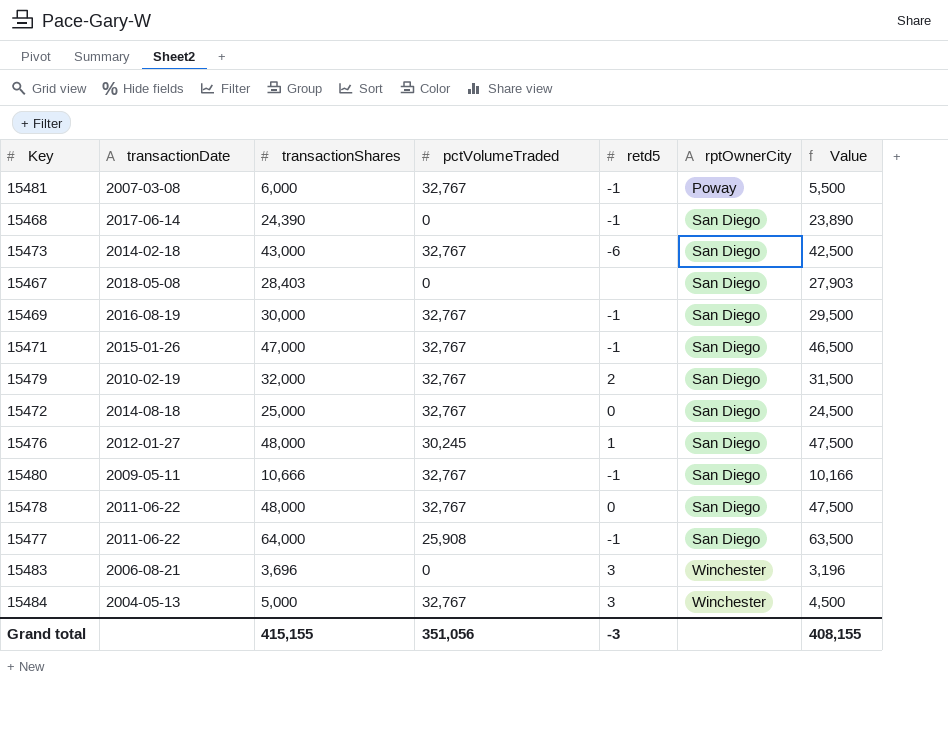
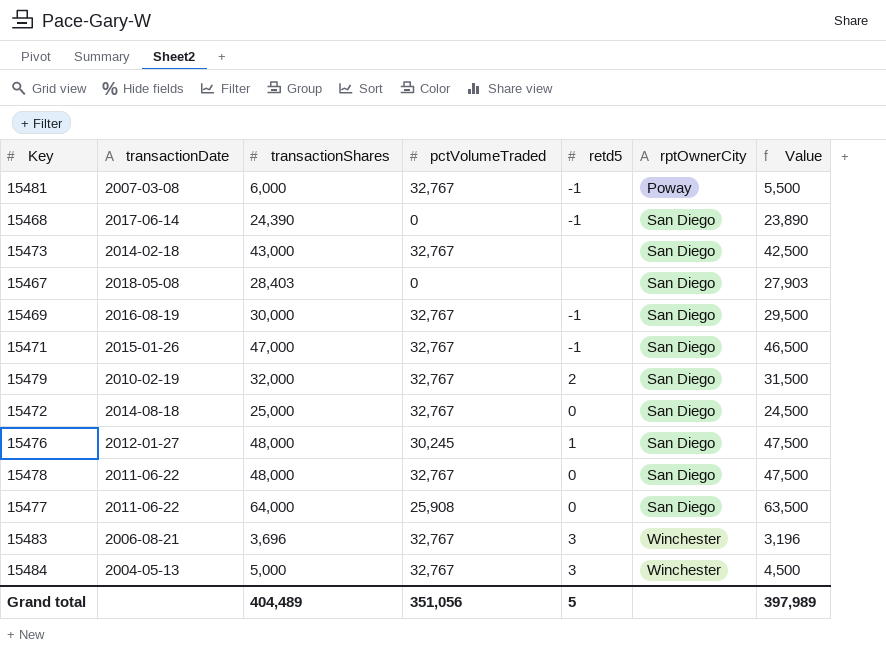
row 15480: 2009-05-11 | 10,666 | 32,767 | -1 | San Diego | 10,166 -> none
15473 | retd5: -6 -> none
15477 | retd5: -1 -> 0
15483 | pctVolumeTraded: 0 -> 32,767
Grand total | transactionShares: 415,155 -> 404,489
Grand total | retd5: -3 -> 5
Grand total | Value: 408,155 -> 397,989

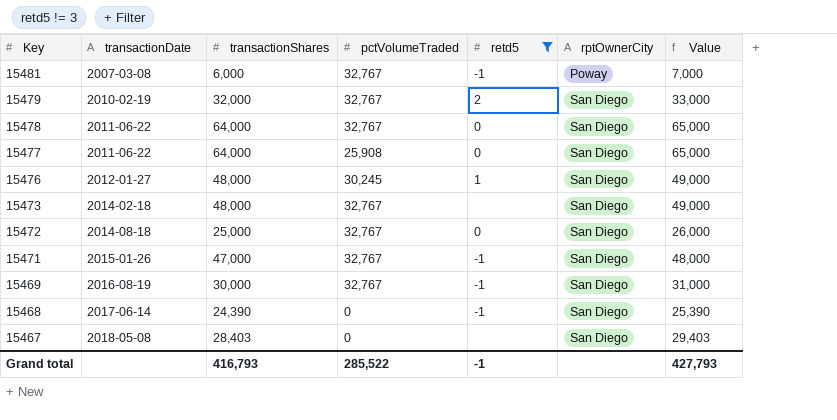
filter: none -> retd5 != 3
row order: rptOwnerCity ascending -> Key descending
column Value | formula: [transactionShares] - 500 -> [transactionShares] + 1000
15478 | transactionShares: 48,000 -> 64,000
15473 | transactionShares: 43,000 -> 48,000
Grand total | transactionShares: 404,489 -> 416,793
Grand total | pctVolumeTraded: 351,056 -> 285,522
Grand total | retd5: 5 -> -1
Grand total | Value: 397,989 -> 427,793

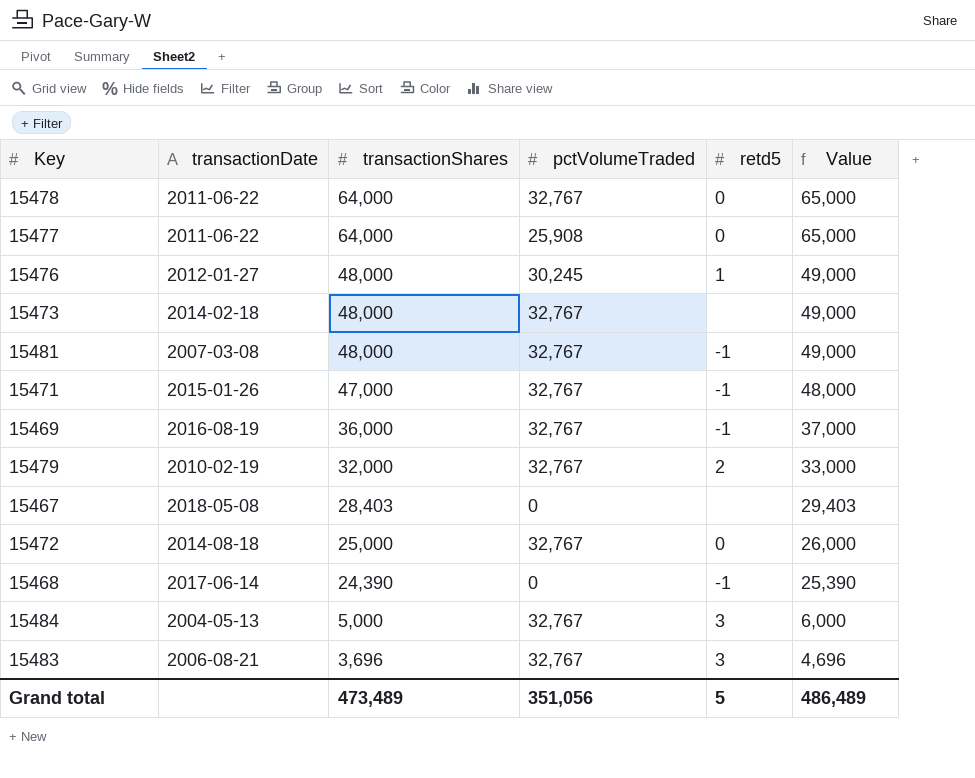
filter: retd5 != 3 -> none
row order: Key descending -> transactionShares descending
column rptOwnerCity | position: 6 -> none
15481 | transactionShares: 6,000 -> 48,000
15481 | Value: 7,000 -> 49,000
15469 | transactionShares: 30,000 -> 36,000
15469 | Value: 31,000 -> 37,000
Grand total | transactionShares: 416,793 -> 473,489
Grand total | pctVolumeTraded: 285,522 -> 351,056
Grand total | retd5: -1 -> 5
Grand total | Value: 427,793 -> 486,489

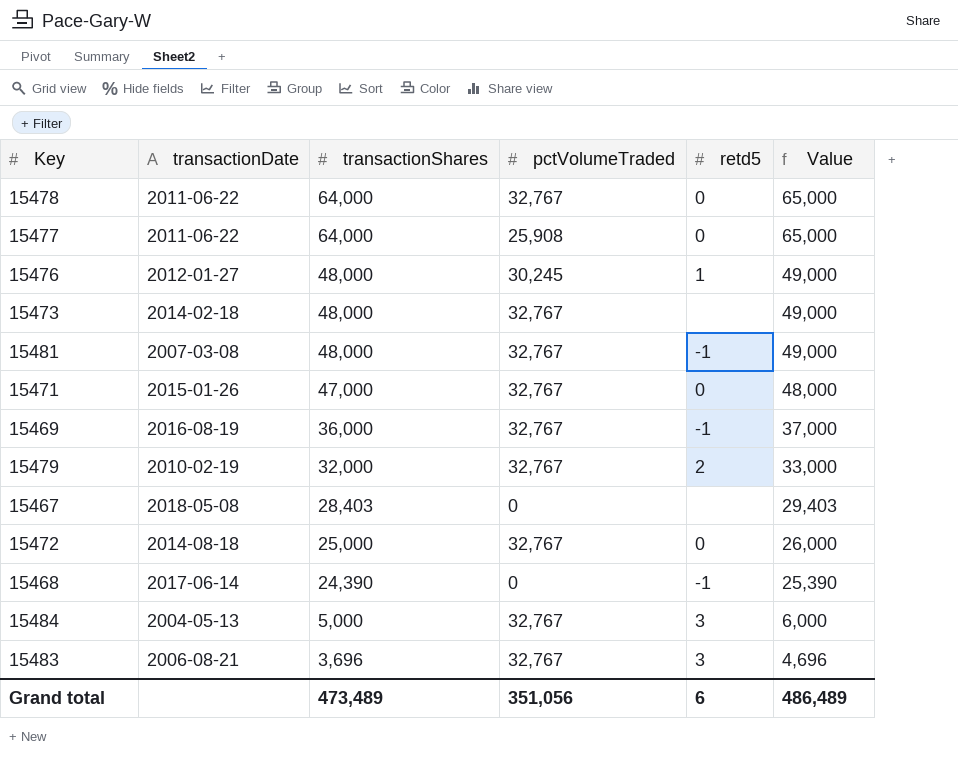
15471 | retd5: -1 -> 0
Grand total | retd5: 5 -> 6

